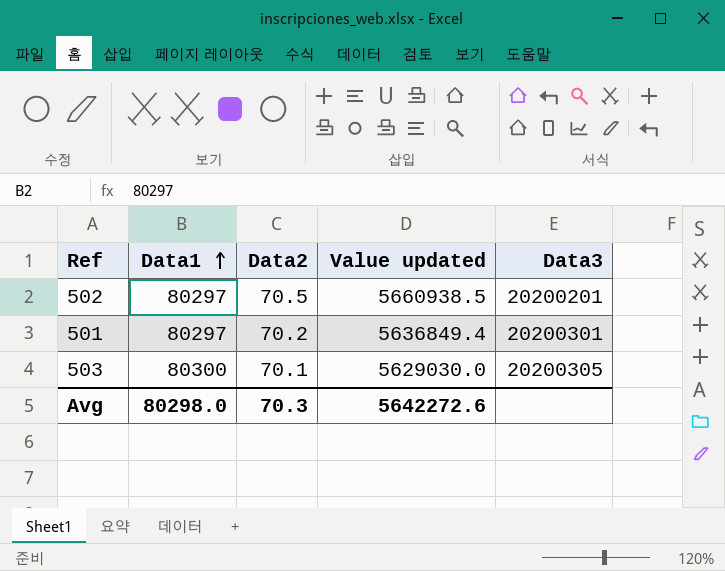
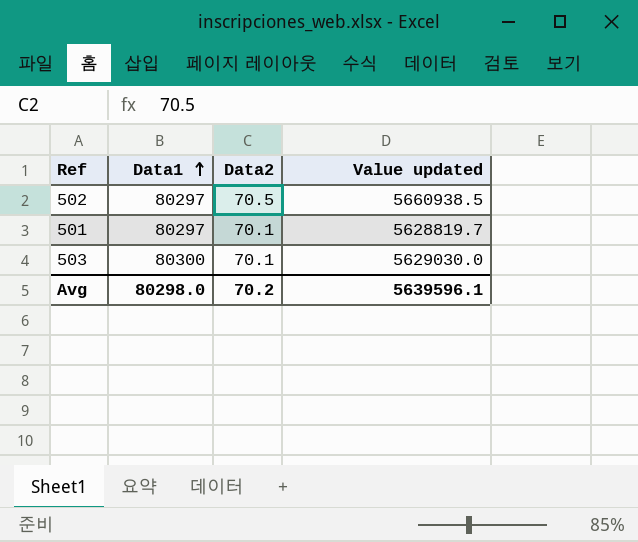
column Data3 | position: 5 -> none
501 | Data2: 70.2 -> 70.1
501 | Value updated: 5636849.4 -> 5628819.7
Avg | Data2: 70.3 -> 70.2
Avg | Value updated: 5642272.6 -> 5639596.1

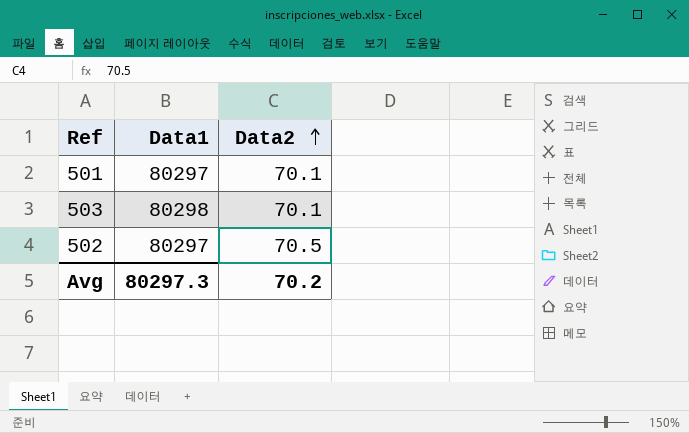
row order: Data1 ascending -> Data2 ascending
column Value updated | formula: [Data1] * [Data2] -> none
503 | Data1: 80300 -> 80298
Avg | Data1: 80298.0 -> 80297.3

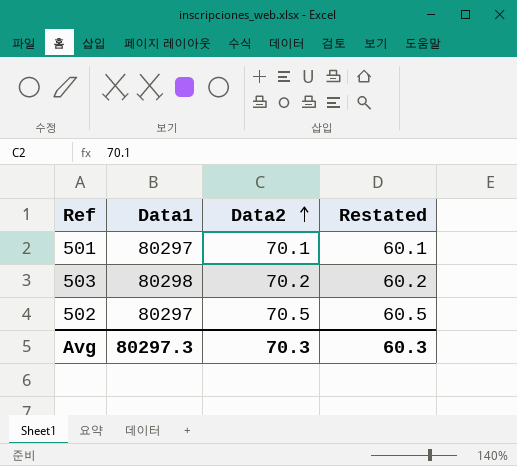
column Restated | formula: none -> [Data2] - 10
503 | Data2: 70.1 -> 70.2
Avg | Data2: 70.2 -> 70.3

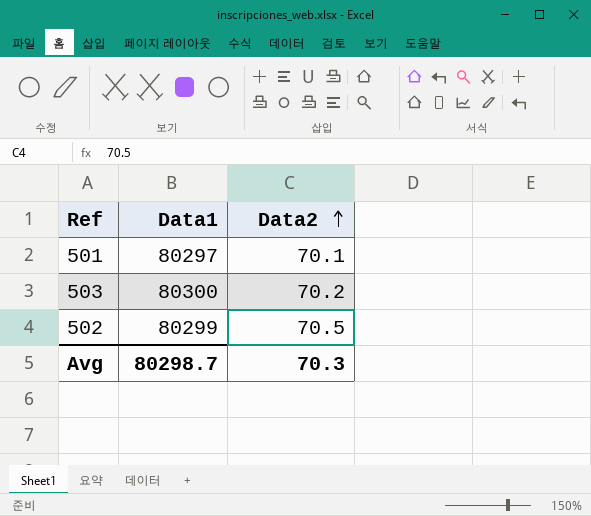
column Restated | formula: [Data2] - 10 -> none
503 | Data1: 80298 -> 80300
502 | Data1: 80297 -> 80299
Avg | Data1: 80297.3 -> 80298.7

